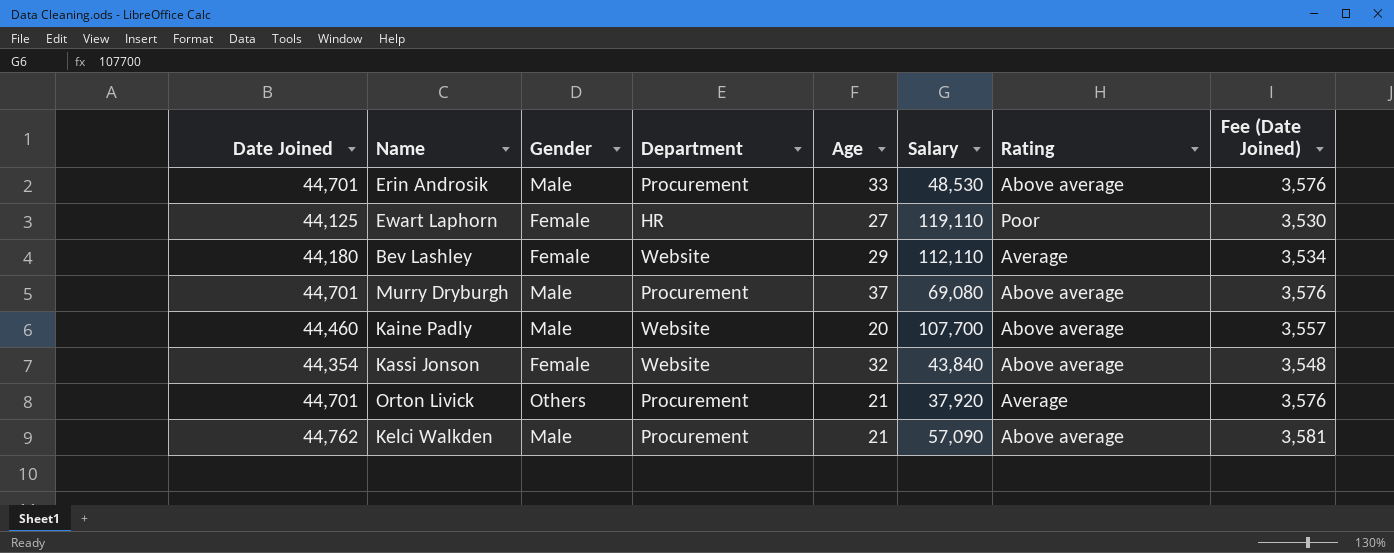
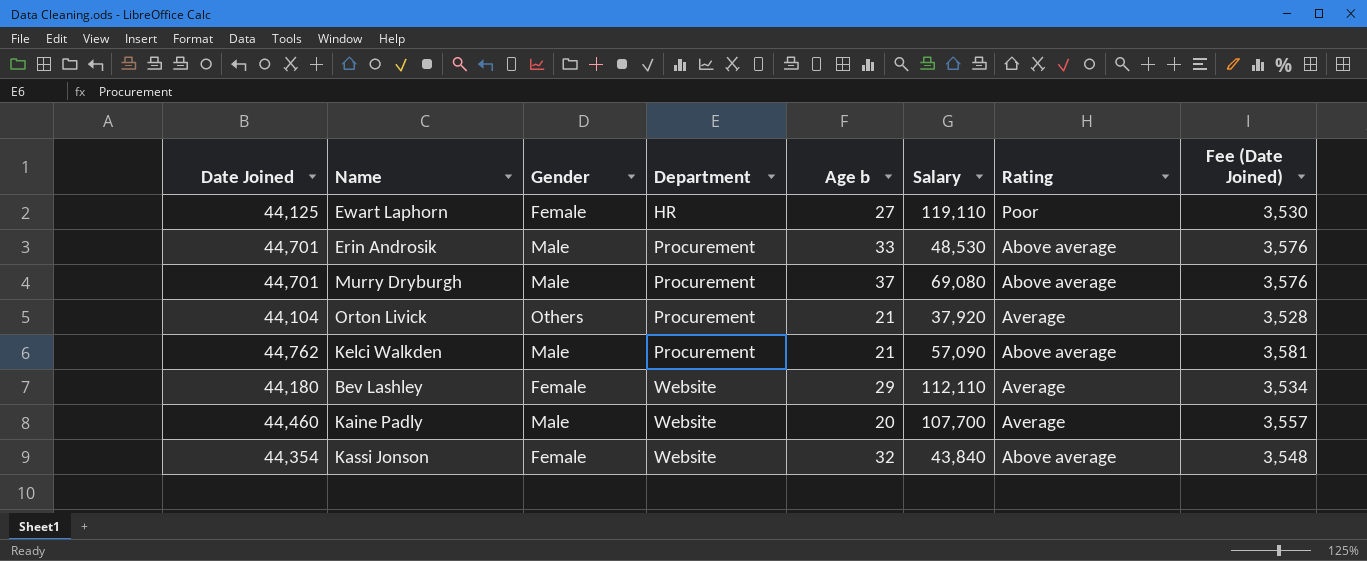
row order: none -> Department ascending
column name: Age -> Age b
Orton Livick | Date Joined: 44,701 -> 44,104
Orton Livick | Fee (Date Joined): 3,576 -> 3,528
Kaine Padly | Rating: Above average -> Average

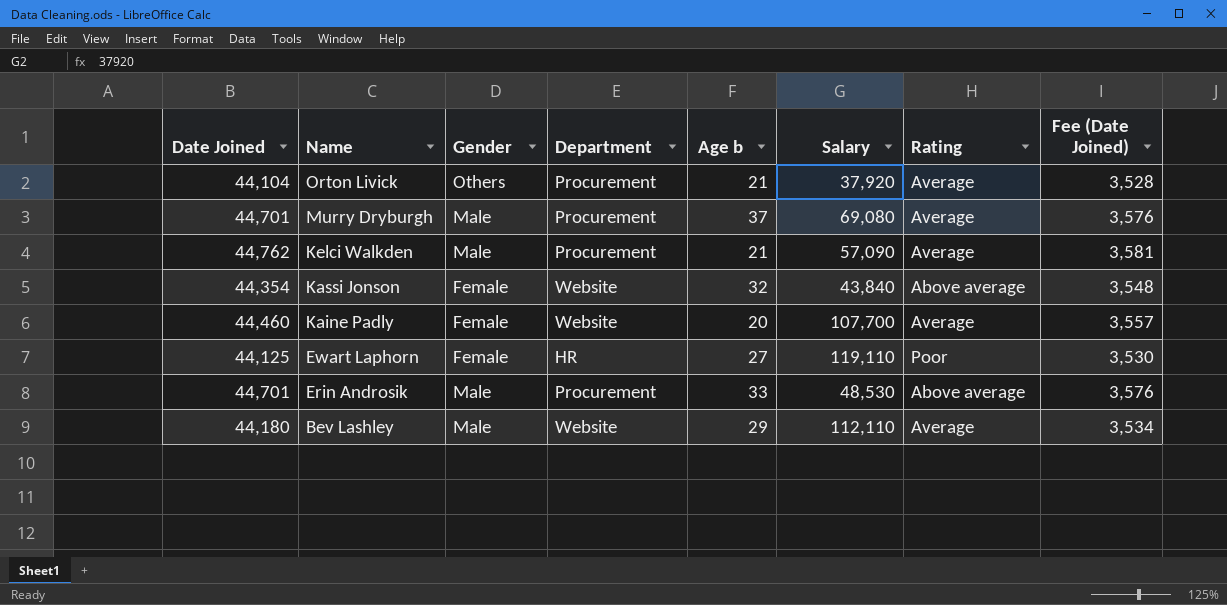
row order: Department ascending -> Name descending
Murry Dryburgh | Rating: Above average -> Average
Kelci Walkden | Rating: Above average -> Average
Kaine Padly | Gender: Male -> Female
Bev Lashley | Gender: Female -> Male

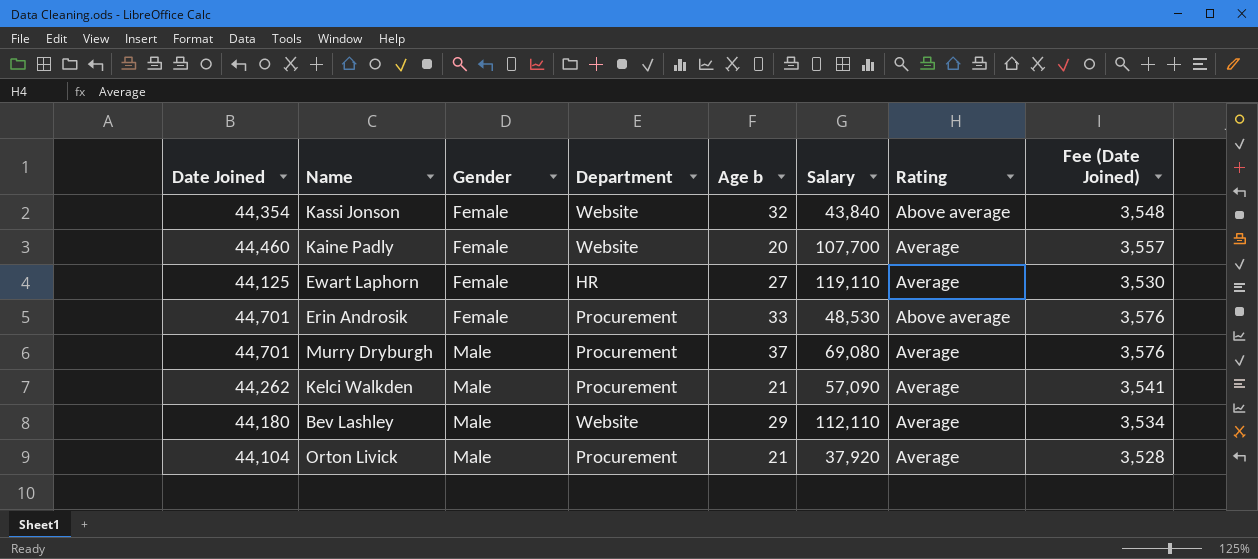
row order: Name descending -> Gender ascending
Ewart Laphorn | Rating: Poor -> Average
Erin Androsik | Gender: Male -> Female
Kelci Walkden | Date Joined: 44,762 -> 44,262
Kelci Walkden | Fee (Date Joined): 3,581 -> 3,541
Orton Livick | Gender: Others -> Male

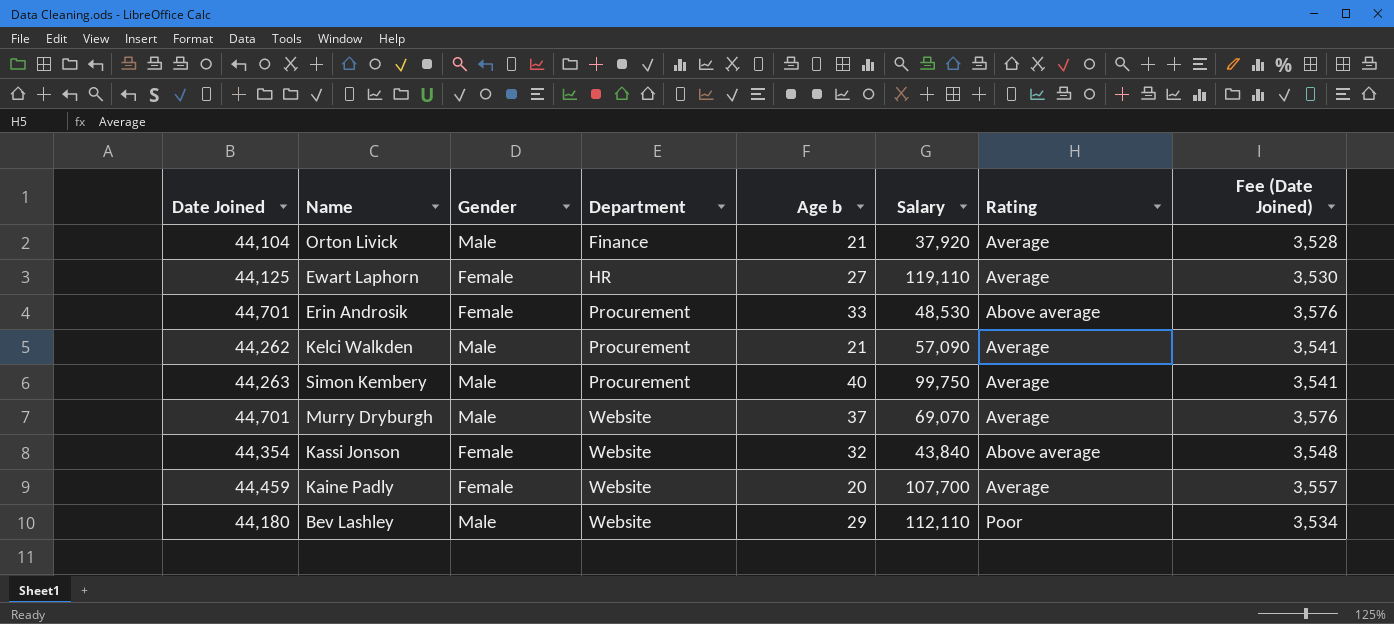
row order: Gender ascending -> Department ascending
Orton Livick | Department: Procurement -> Finance
row Simon Kembery: none -> 44,263 | Male | Procurement | 40 | 99,750 | Average | 3,541
Murry Dryburgh | Department: Procurement -> Website
Murry Dryburgh | Salary: 69,080 -> 69,070
Kaine Padly | Date Joined: 44,460 -> 44,459
Bev Lashley | Rating: Average -> Poor

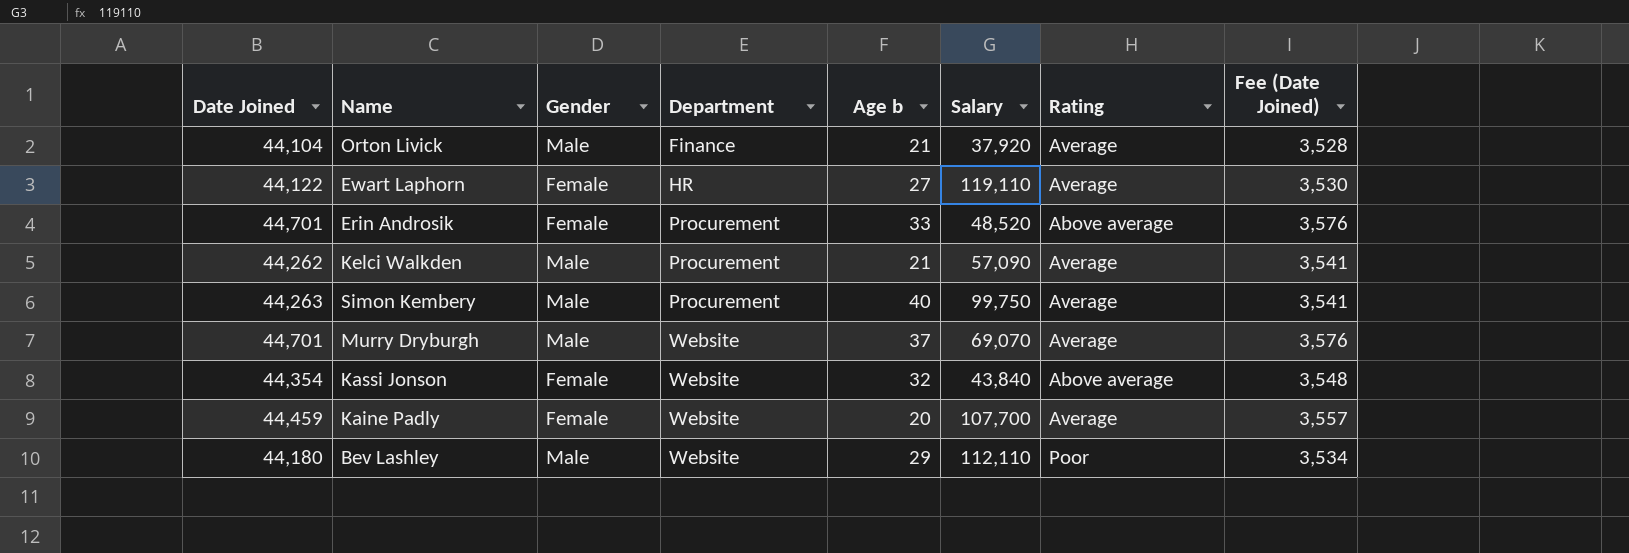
Ewart Laphorn | Date Joined: 44,125 -> 44,122
Erin Androsik | Salary: 48,530 -> 48,520

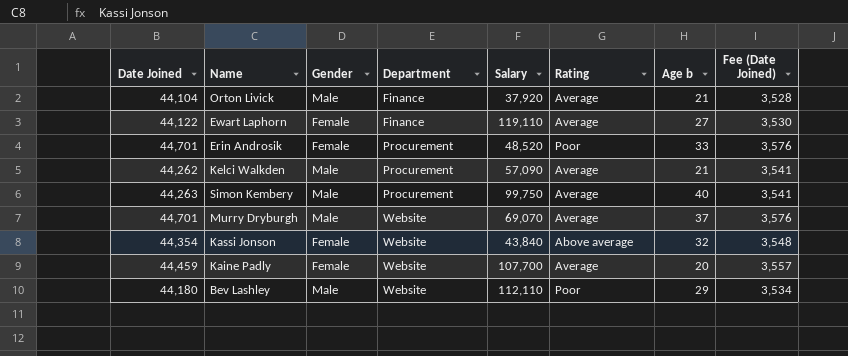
column Age b | position: 5 -> 7
Ewart Laphorn | Department: HR -> Finance
Erin Androsik | Rating: Above average -> Poor

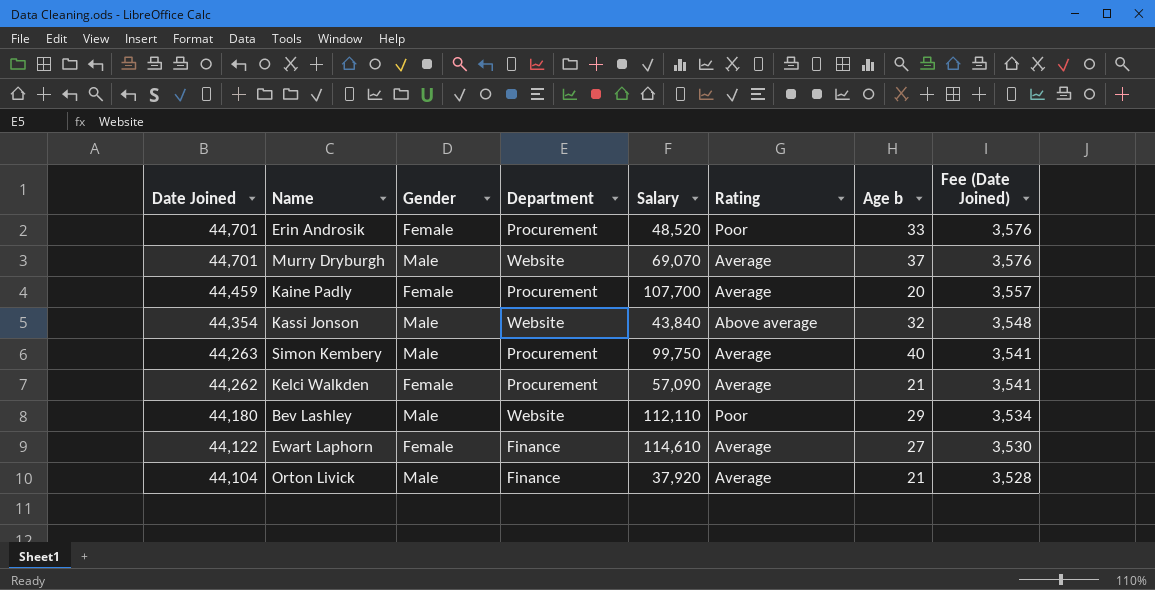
row order: Department ascending -> Date Joined descending
Kaine Padly | Department: Website -> Procurement
Kassi Jonson | Gender: Female -> Male
Kelci Walkden | Gender: Male -> Female
Ewart Laphorn | Salary: 119,110 -> 114,610

